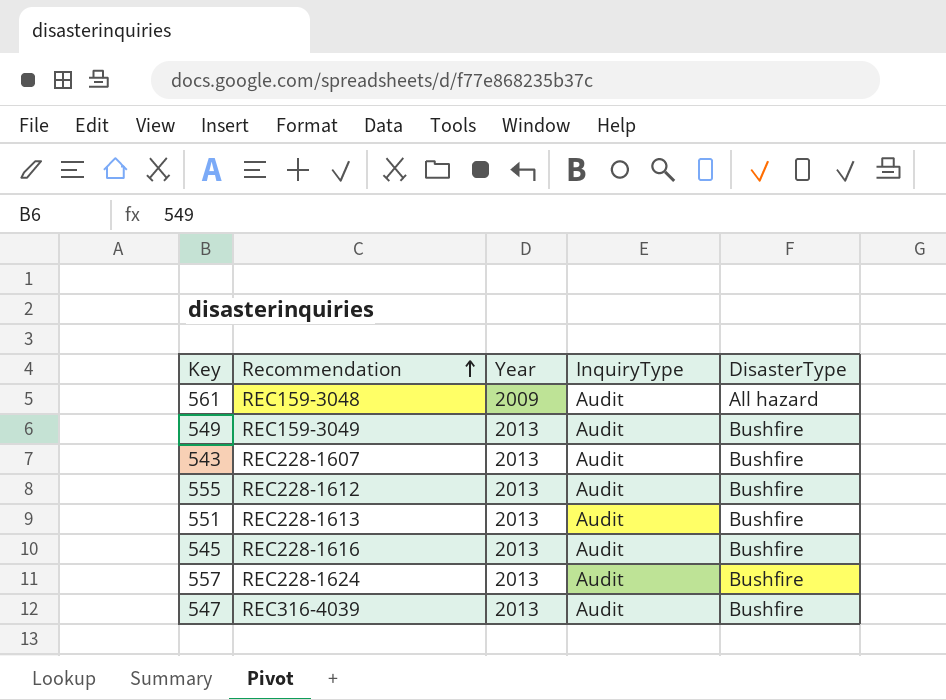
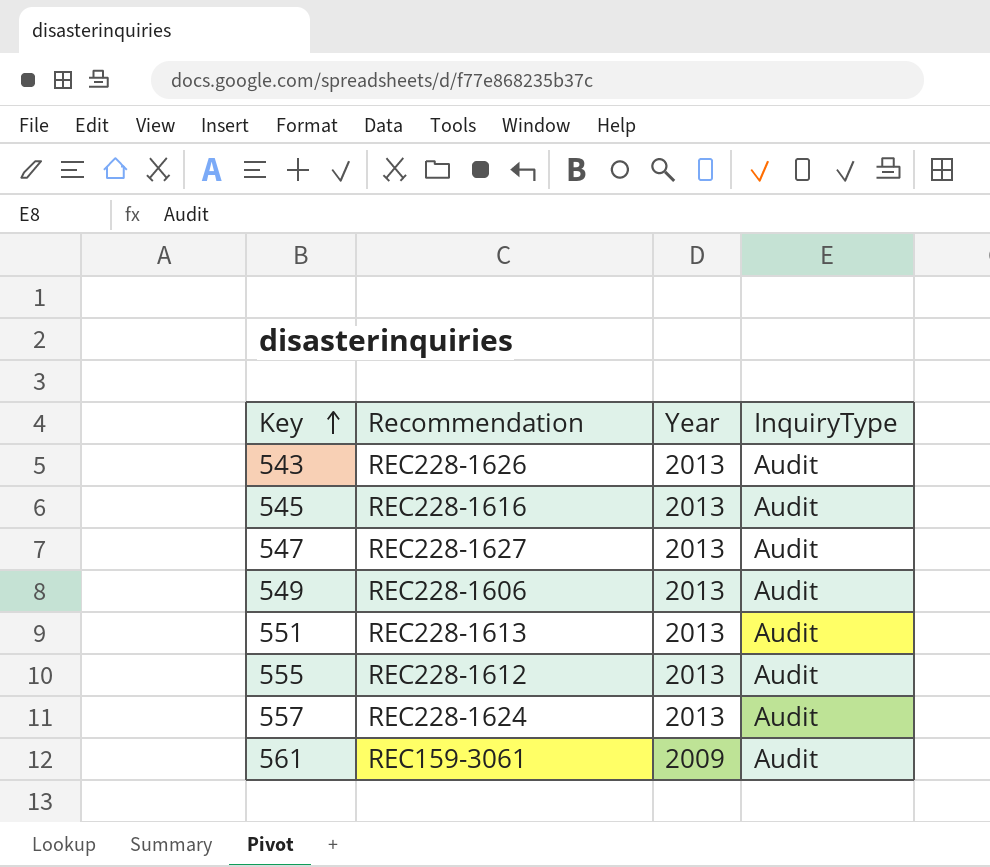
row order: Recommendation ascending -> Key ascending
column DisasterType | position: 5 -> none
543 | Recommendation: REC228-1607 -> REC228-1626
547 | Recommendation: REC316-4039 -> REC228-1627
549 | Recommendation: REC159-3049 -> REC228-1606
561 | Recommendation: REC159-3048 -> REC159-3061

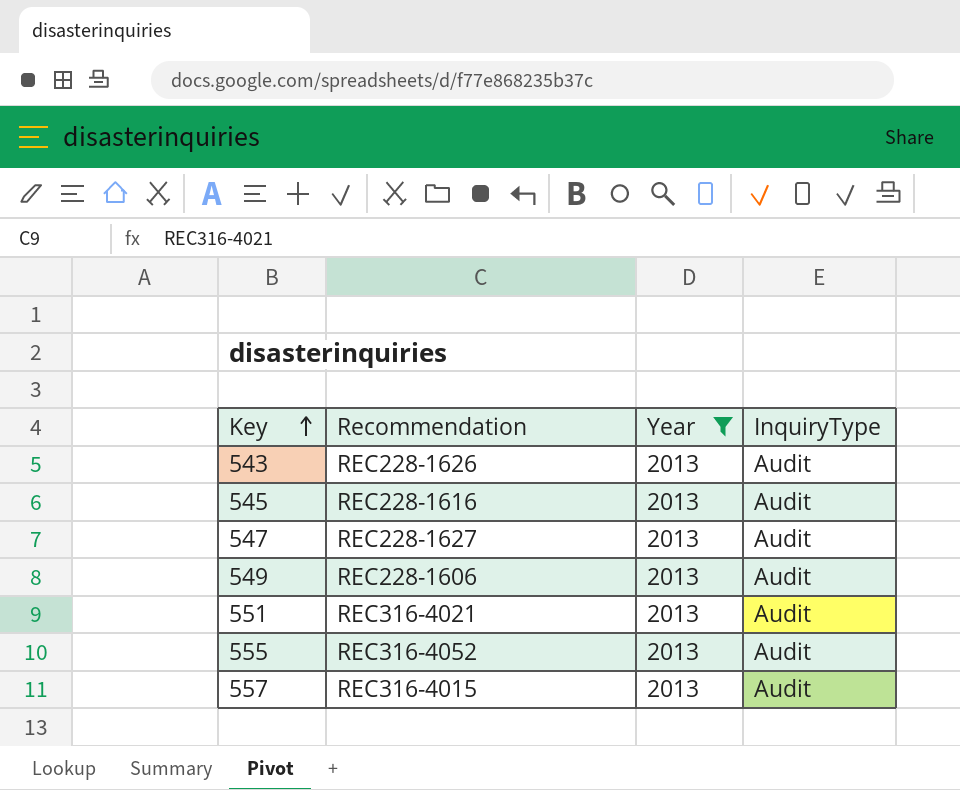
filter: none -> Year = 2013
551 | Recommendation: REC228-1613 -> REC316-4021
555 | Recommendation: REC228-1612 -> REC316-4052
557 | Recommendation: REC228-1624 -> REC316-4015

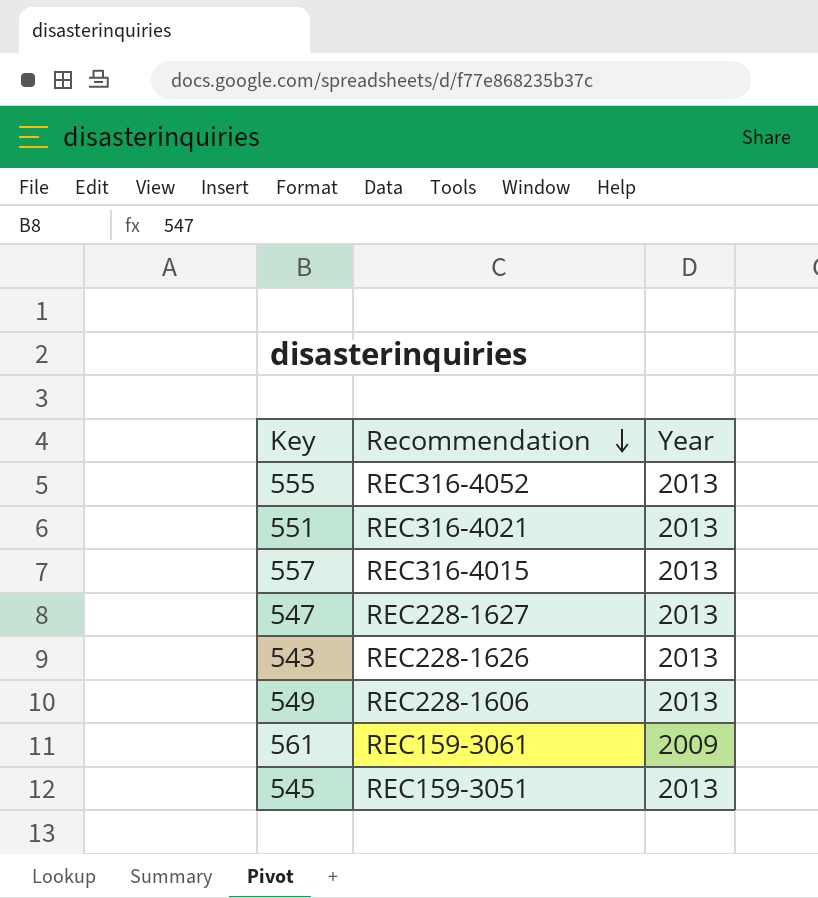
filter: Year = 2013 -> none
row order: Key ascending -> Recommendation descending
column InquiryType | position: 4 -> none
545 | Recommendation: REC228-1616 -> REC159-3051

